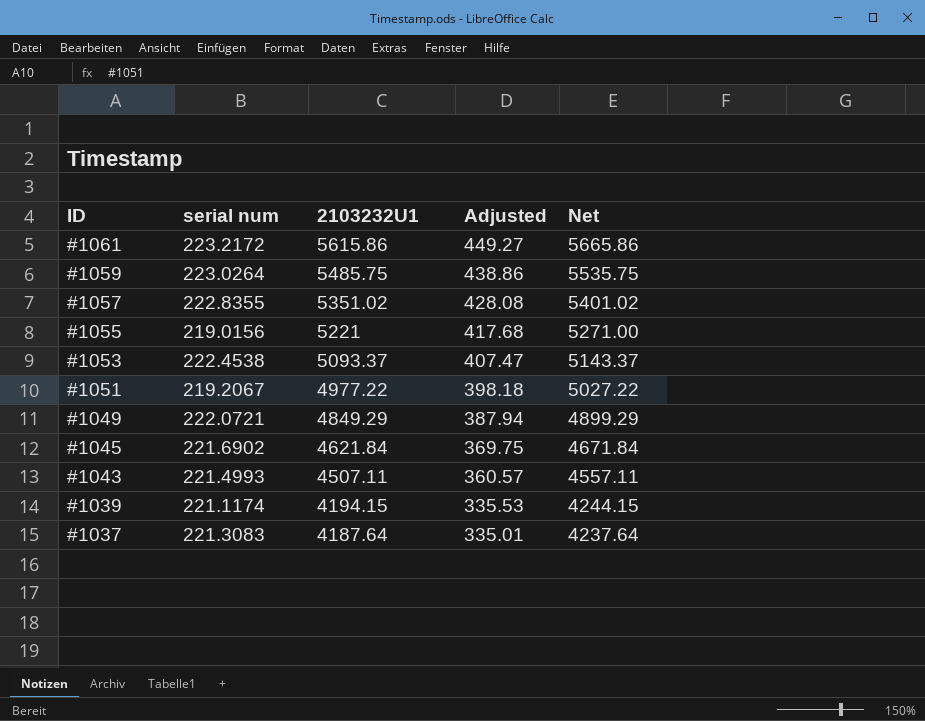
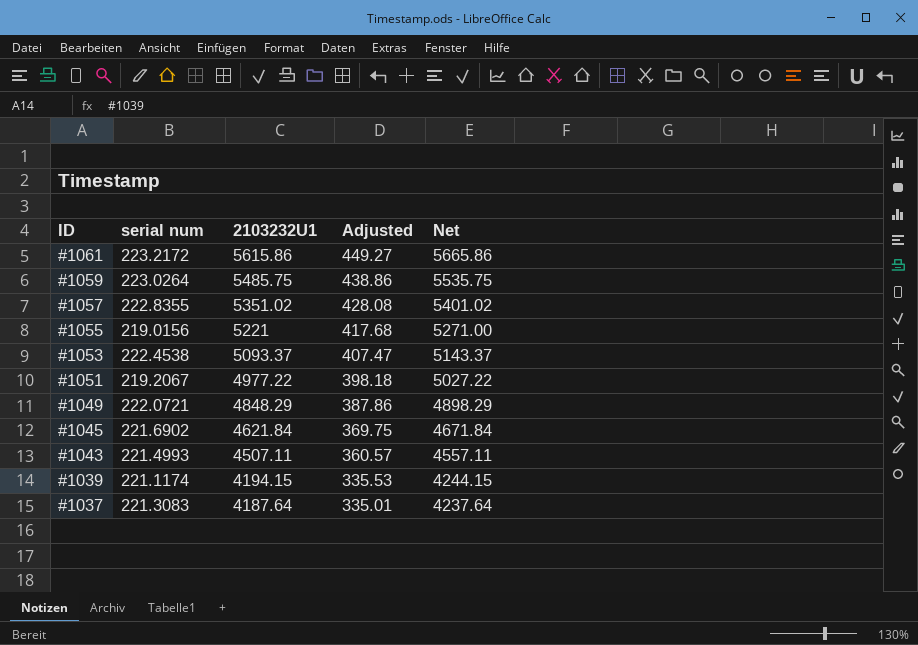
#1049 | 2103232U1: 4849.29 -> 4848.29
#1049 | Adjusted: 387.94 -> 387.86
#1049 | Net: 4899.29 -> 4898.29

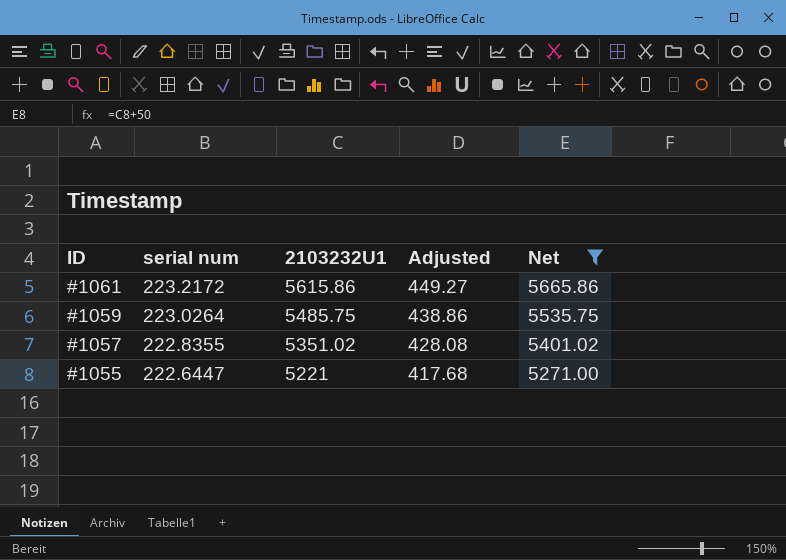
filter: none -> Net >= 5271.00
#1055 | serial num: 219.0156 -> 222.6447

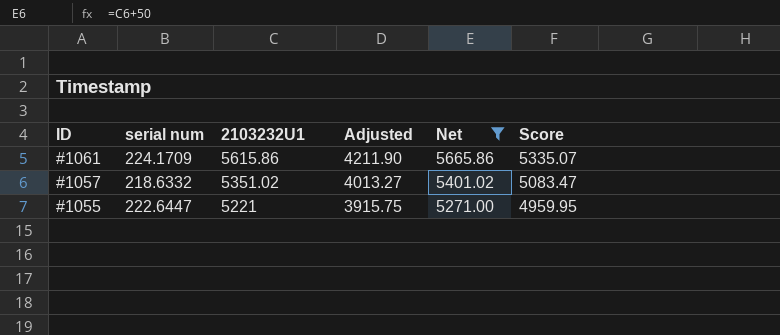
column Adjusted | formula: [2103232U1] * 0.08 -> [2103232U1] * 0.75
column Score | formula: none -> [2103232U1] * 0.95
row #1059: 223.0264 | 5485.75 | 438.86 | 5535.75 -> none
#1061 | serial num: 223.2172 -> 224.1709
#1057 | serial num: 222.8355 -> 218.6332

